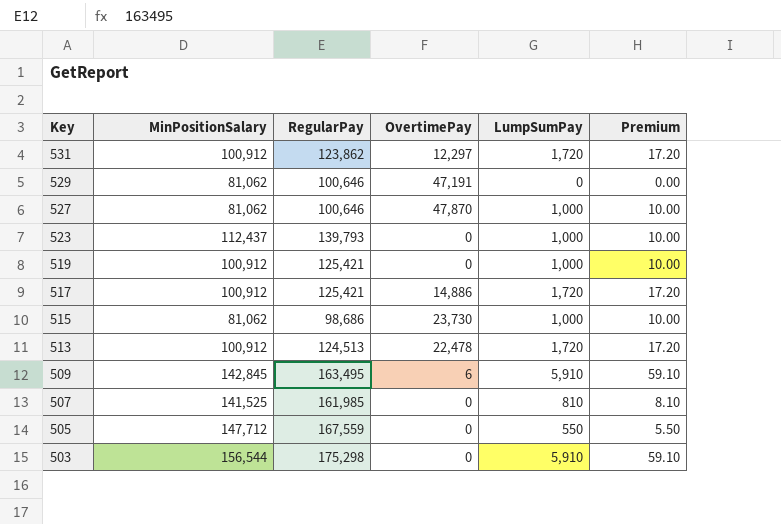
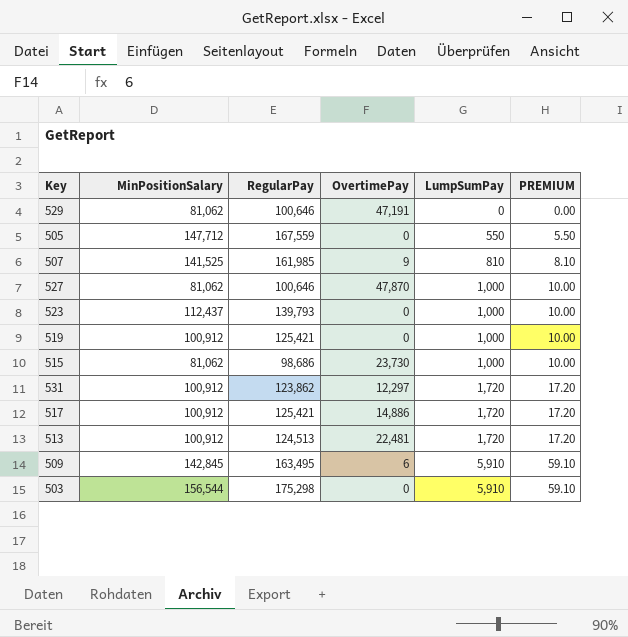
row order: Key descending -> LumpSumPay ascending
column name: Premium -> PREMIUM
507 | OvertimePay: 0 -> 9
513 | OvertimePay: 22,478 -> 22,481

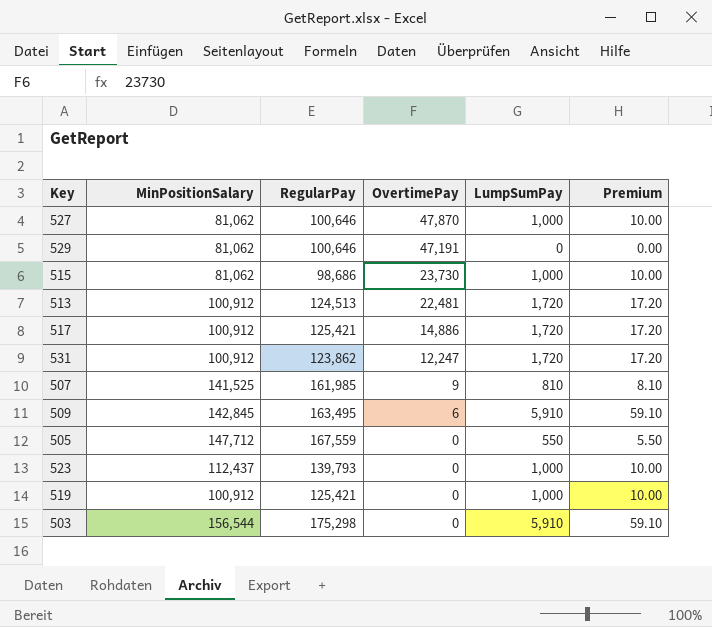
row order: LumpSumPay ascending -> OvertimePay descending
column name: PREMIUM -> Premium
531 | OvertimePay: 12,297 -> 12,247

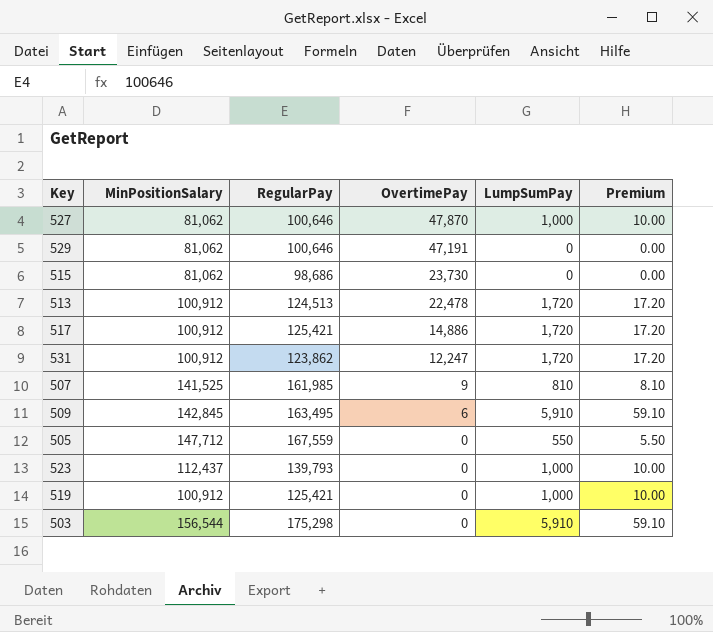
515 | LumpSumPay: 1,000 -> 0
515 | Premium: 10.00 -> 0.00
513 | OvertimePay: 22,481 -> 22,478

